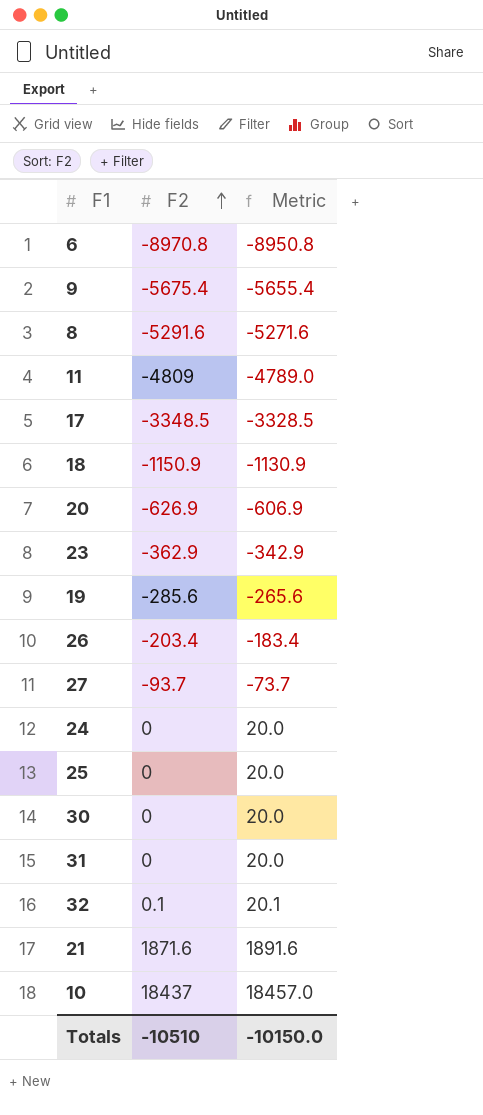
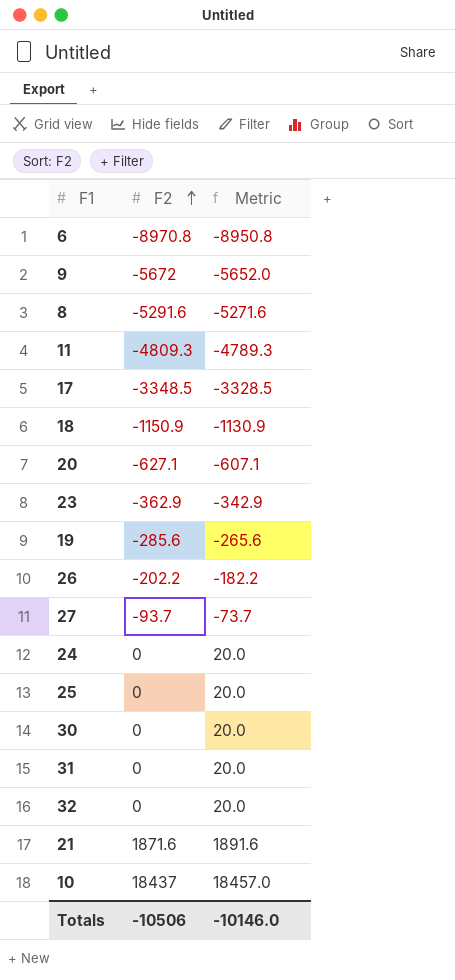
9 | F2: -5675.4 -> -5672
9 | Metric: -5655.4 -> -5652.0
11 | F2: -4809 -> -4809.3
11 | Metric: -4789.0 -> -4789.3
20 | F2: -626.9 -> -627.1
20 | Metric: -606.9 -> -607.1
26 | F2: -203.4 -> -202.2
26 | Metric: -183.4 -> -182.2
32 | F2: 0.1 -> 0
32 | Metric: 20.1 -> 20.0
Totals | F2: -10510 -> -10506
Totals | Metric: -10150.0 -> -10146.0

